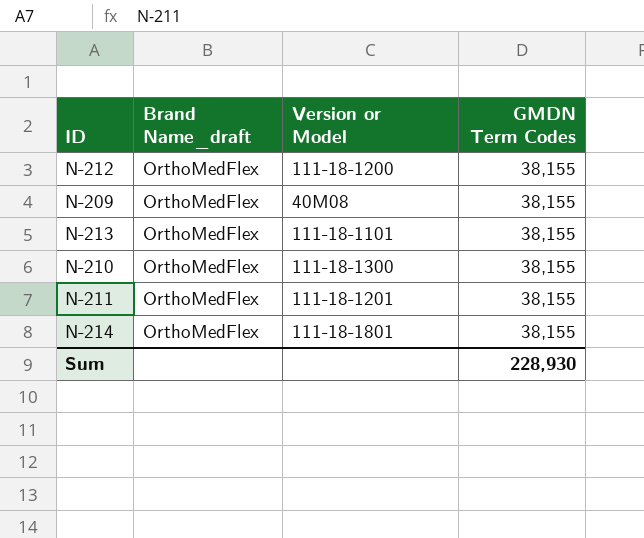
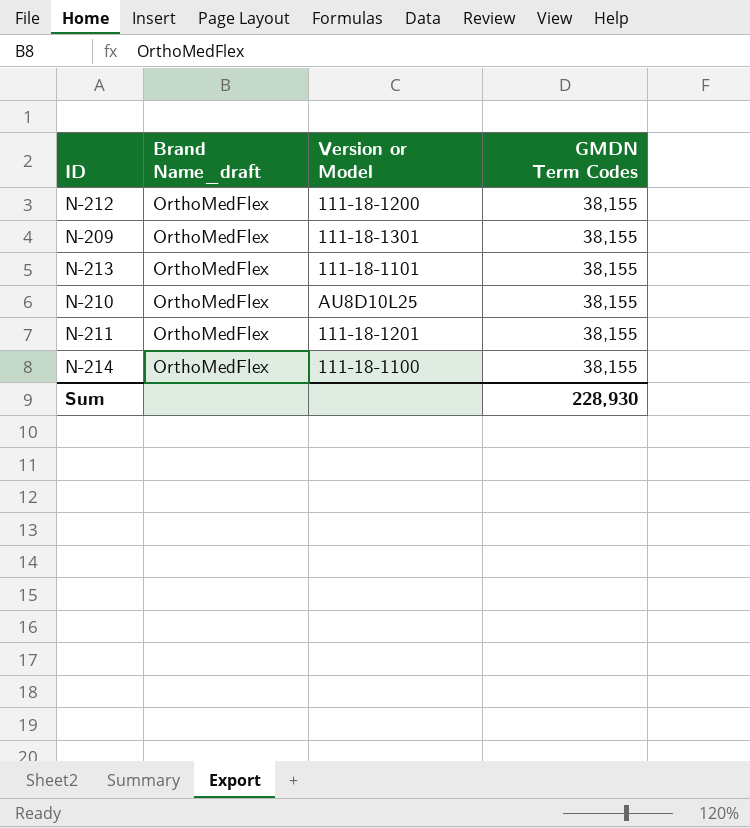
N-209 | Version or Model: 40M08 -> 111-18-1301
N-210 | Version or Model: 111-18-1300 -> AU8D10L25
N-214 | Version or Model: 111-18-1801 -> 111-18-1100

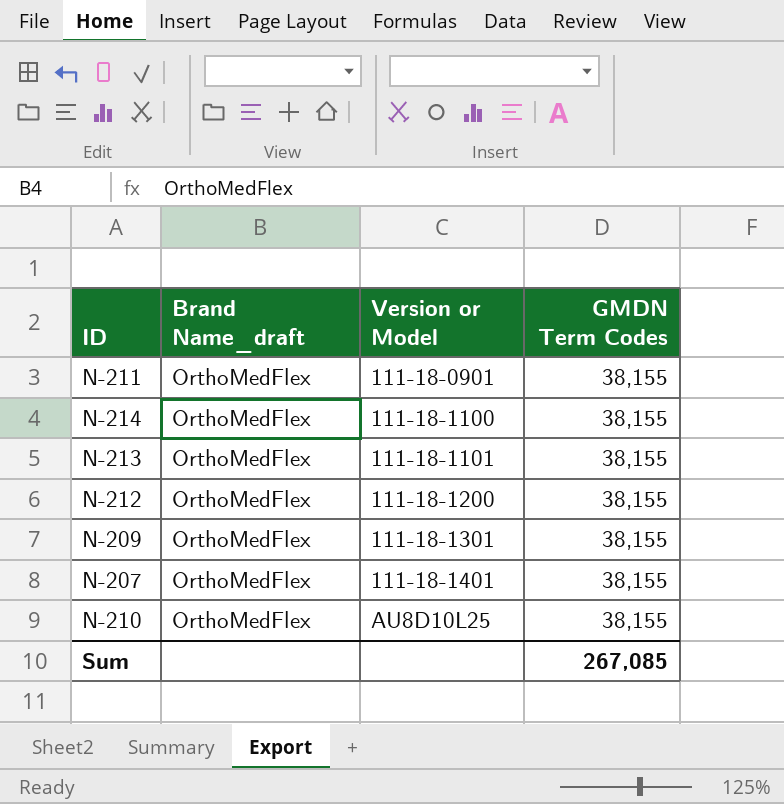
row order: none -> Version or Model ascending
N-211 | Version or Model: 111-18-1201 -> 111-18-0901
row N-207: none -> OrthoMedFlex | 111-18-1401 | 38,155
Sum | GMDN Term Codes: 228,930 -> 267,085

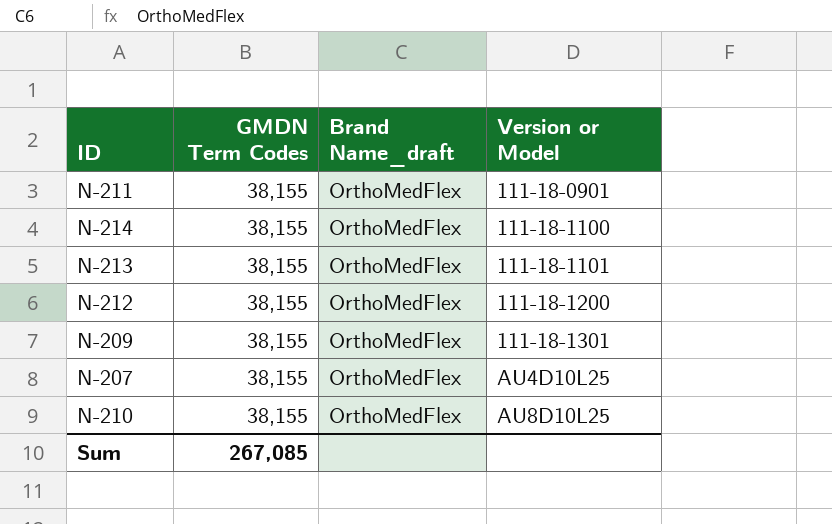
column GMDN Term Codes | position: 4 -> 2
N-207 | Version or Model: 111-18-1401 -> AU4D10L25

